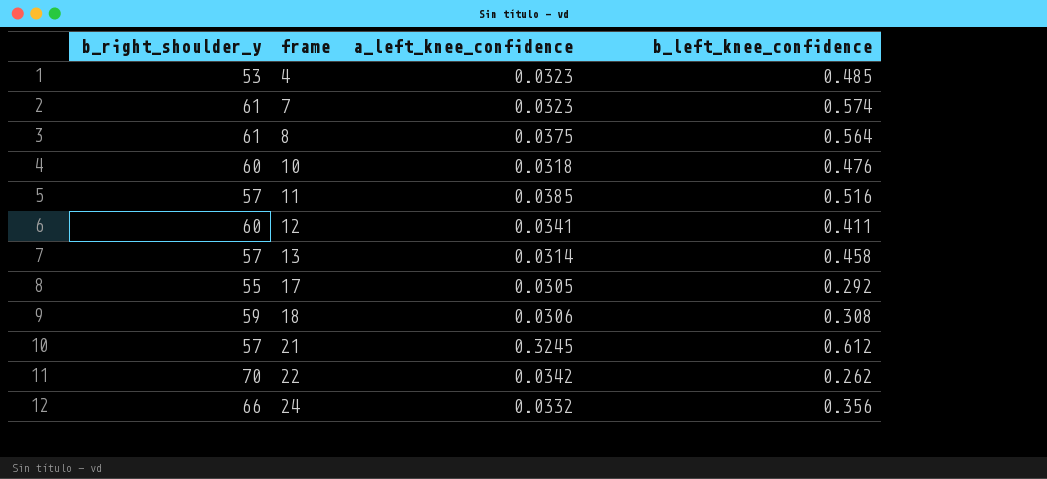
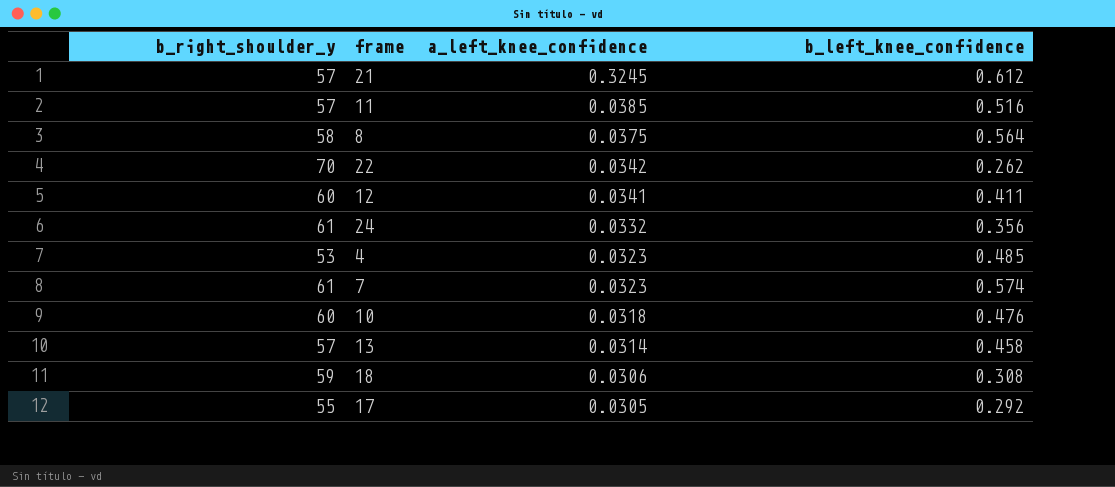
row order: frame ascending -> a_left_knee_confidence descending
8 | b_right_shoulder_y: 61 -> 58
24 | b_right_shoulder_y: 66 -> 61

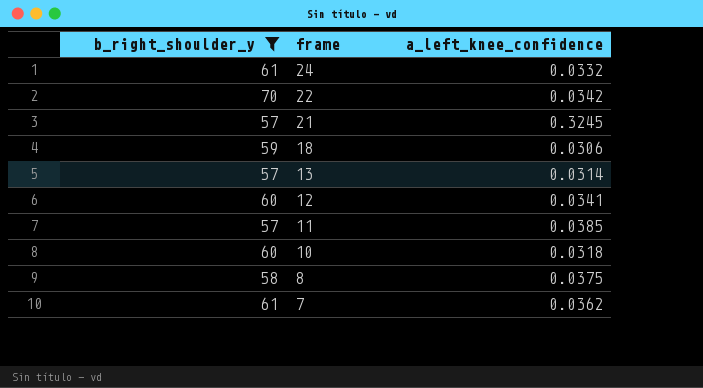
filter: none -> b_right_shoulder_y >= 57
row order: a_left_knee_confidence descending -> frame descending
column b_left_knee_confidence | position: 4 -> none
7 | a_left_knee_confidence: 0.0323 -> 0.0362

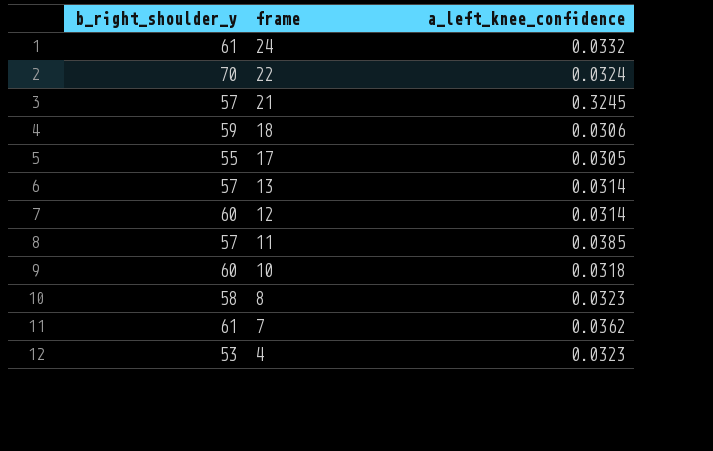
filter: b_right_shoulder_y >= 57 -> none
22 | a_left_knee_confidence: 0.0342 -> 0.0324
12 | a_left_knee_confidence: 0.0341 -> 0.0314
8 | a_left_knee_confidence: 0.0375 -> 0.0323

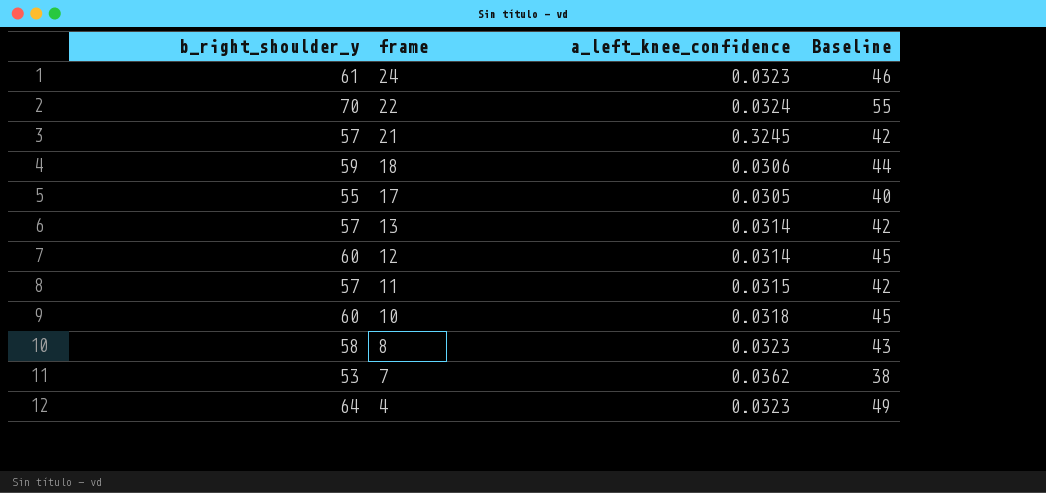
column Baseline | formula: none -> [b_right_shoulder_y] - 15
24 | a_left_knee_confidence: 0.0332 -> 0.0323
11 | a_left_knee_confidence: 0.0385 -> 0.0315
7 | b_right_shoulder_y: 61 -> 53
4 | b_right_shoulder_y: 53 -> 64

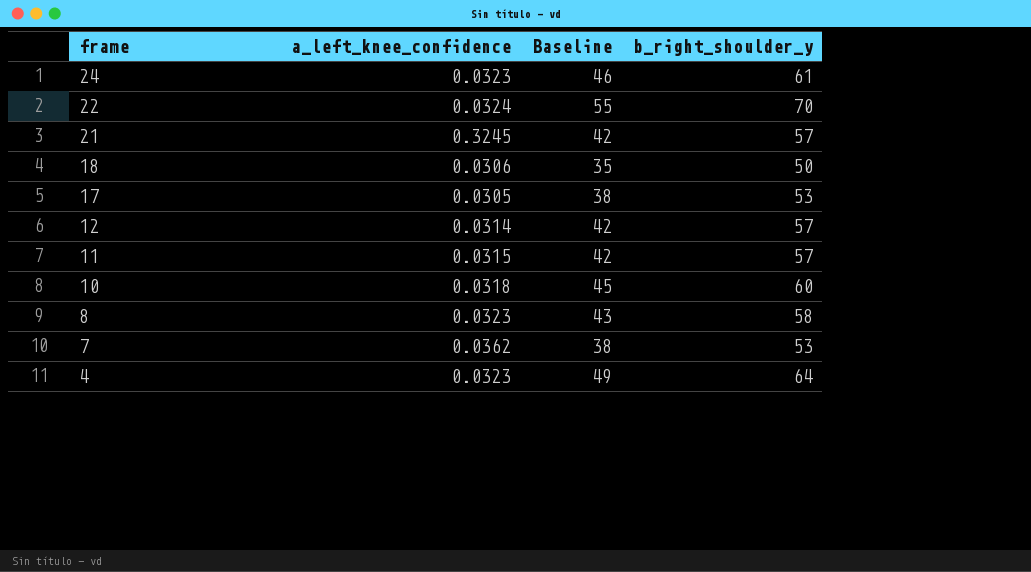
column b_right_shoulder_y | position: 1 -> 4
row 13: 57 | 0.0314 | 42 -> none
18 | Baseline: 44 -> 35
18 | b_right_shoulder_y: 59 -> 50
17 | Baseline: 40 -> 38
17 | b_right_shoulder_y: 55 -> 53
12 | Baseline: 45 -> 42
12 | b_right_shoulder_y: 60 -> 57

